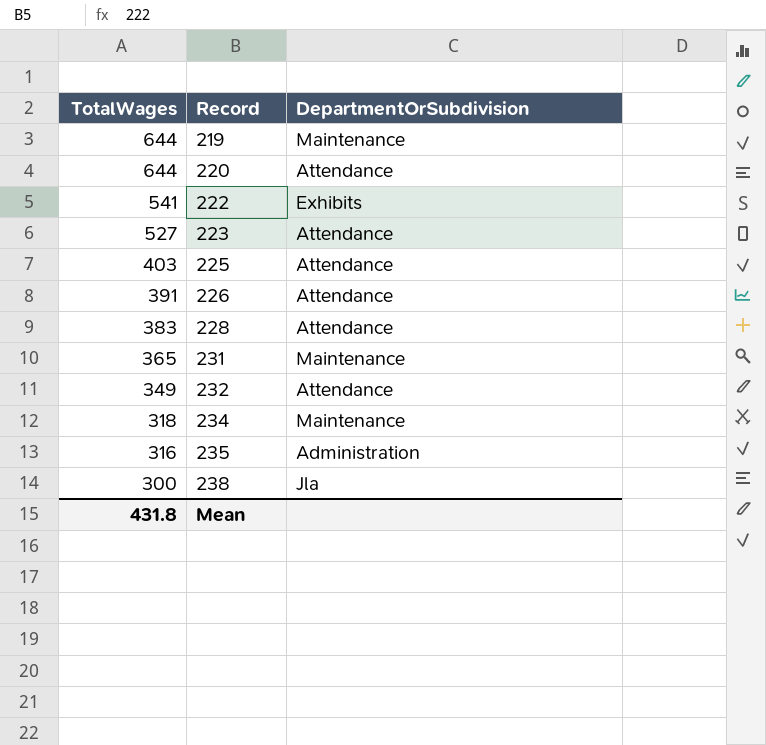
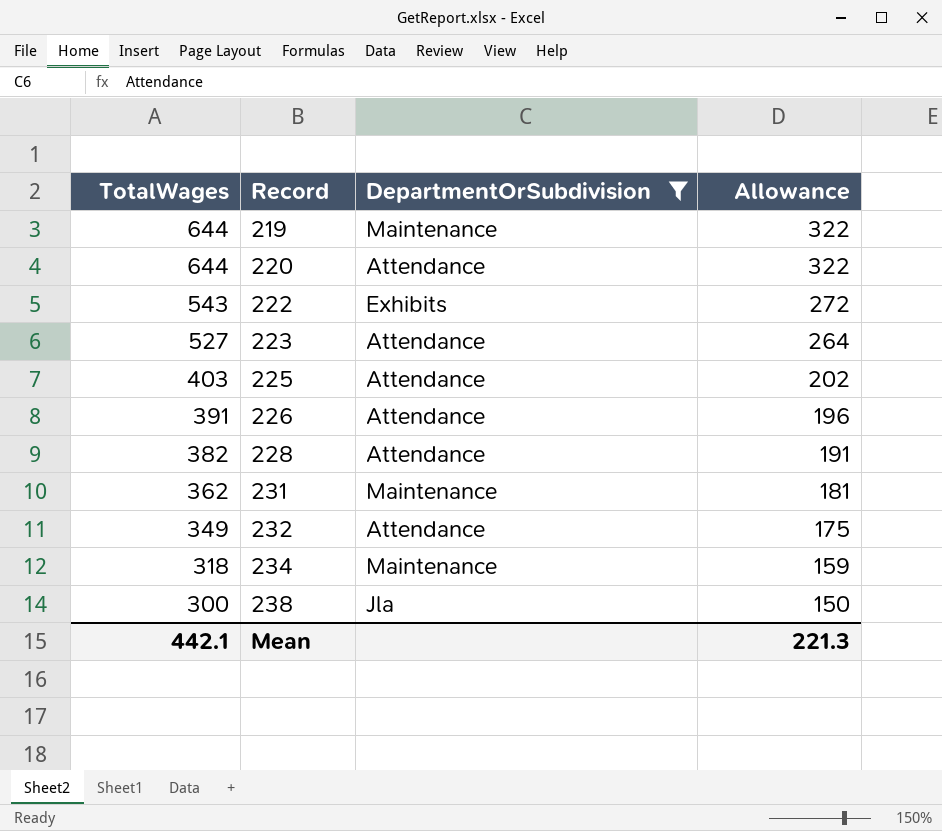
filter: none -> DepartmentOrSubdivision != Administration
column Allowance | formula: none -> [TotalWages] * 0.5
222 | TotalWages: 541 -> 543
228 | TotalWages: 383 -> 382
231 | TotalWages: 365 -> 362
Mean | TotalWages: 431.8 -> 442.1

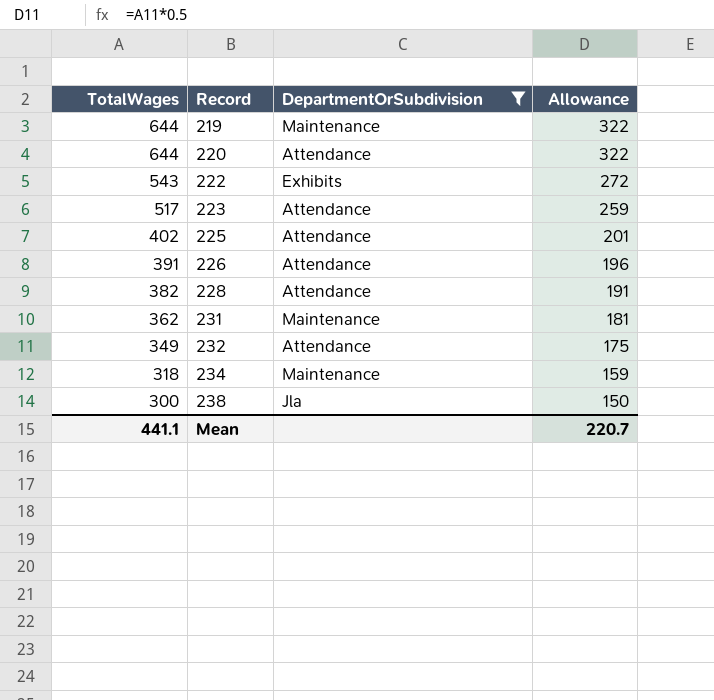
223 | TotalWages: 527 -> 517
223 | Allowance: 264 -> 259
225 | TotalWages: 403 -> 402
225 | Allowance: 202 -> 201
Mean | TotalWages: 442.1 -> 441.1
Mean | Allowance: 221.3 -> 220.7

